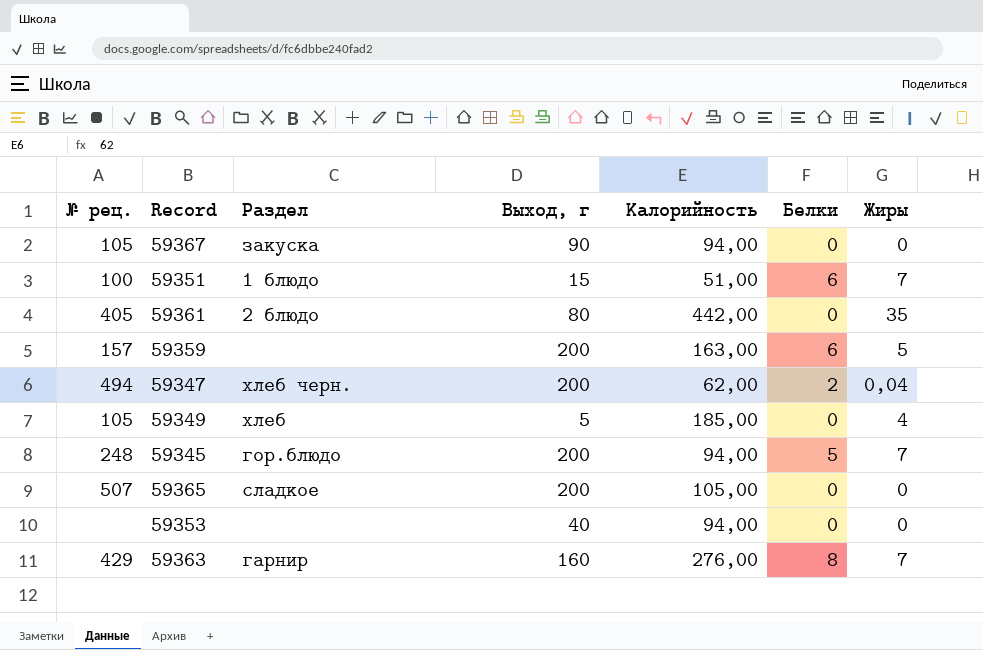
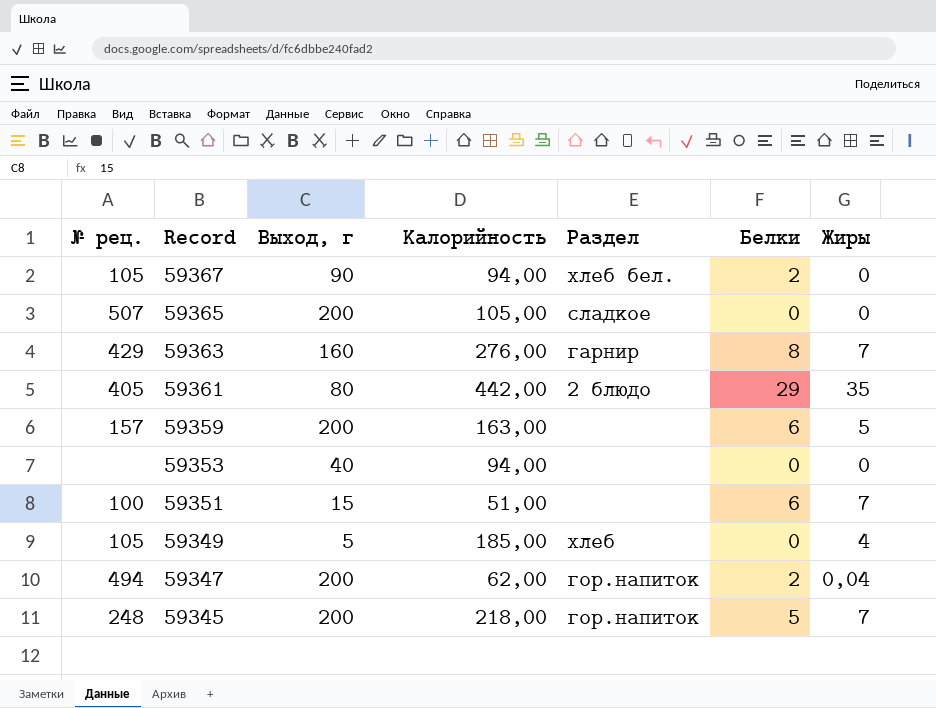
row order: none -> Record descending
column Раздел | position: 3 -> 5
59367 | Раздел: закуска -> хлеб бел.
59367 | Белки: 0 -> 2
59361 | Белки: 0 -> 29
59351 | Раздел: 1 блюдо -> none
59347 | Раздел: хлеб черн. -> гор.напиток
59345 | Калорийность: 94,00 -> 218,00
59345 | Раздел: гор.блюдо -> гор.напиток

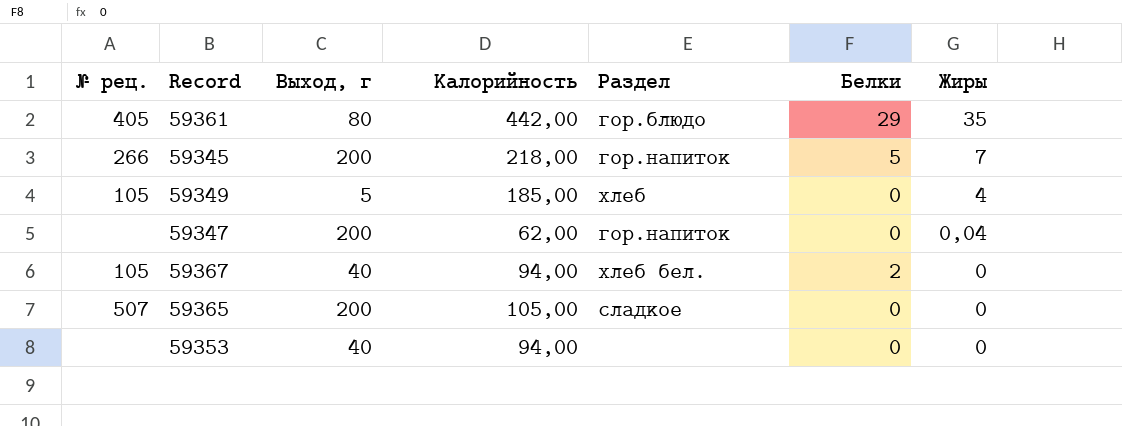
row order: Record descending -> Жиры descending
row 59363: 429 | 160 | 276,00 | гарнир | 8 | 7 -> none
row 59359: 157 | 200 | 163,00 | none | 6 | 5 -> none
row 59351: 100 | 15 | 51,00 | none | 6 | 7 -> none
59361 | Раздел: 2 блюдо -> гор.блюдо
59345 | № рец.: 248 -> 266
59347 | № рец.: 494 -> none
59347 | Белки: 2 -> 0
59367 | Выход, г: 90 -> 40

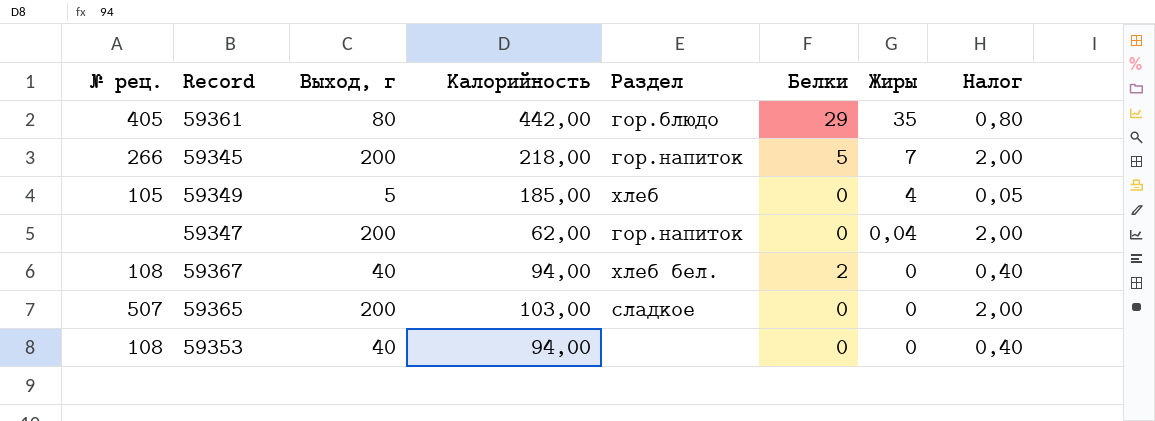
column Налог | formula: none -> [Выход, г] * 0,01
59367 | № рец.: 105 -> 108
59365 | Калорийность: 105,00 -> 103,00
59353 | № рец.: none -> 108

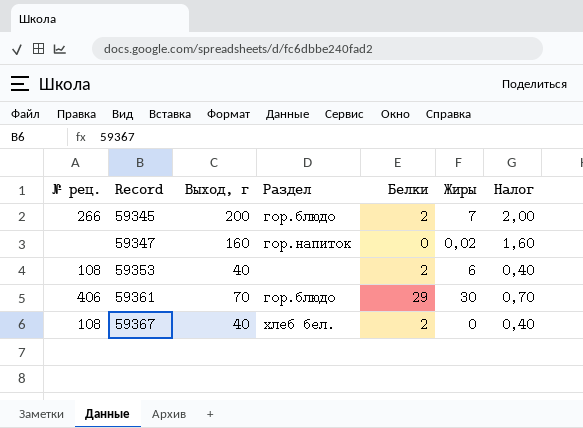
row order: Жиры descending -> Record ascending
column Калорийность | position: 4 -> none
row 59349: 105 | 5 | 185,00 | хлеб | 0 | 4 | 0,05 -> none
row 59365: 507 | 200 | 103,00 | сладкое | 0 | 0 | 2,00 -> none
59345 | Раздел: гор.напиток -> гор.блюдо
59345 | Белки: 5 -> 2
59347 | Выход, г: 200 -> 160
59347 | Жиры: 0,04 -> 0,02
59347 | Налог: 2,00 -> 1,60
59353 | Белки: 0 -> 2
59353 | Жиры: 0 -> 6
59361 | № рец.: 405 -> 406
59361 | Выход, г: 80 -> 70
59361 | Жиры: 35 -> 30
59361 | Налог: 0,80 -> 0,70

